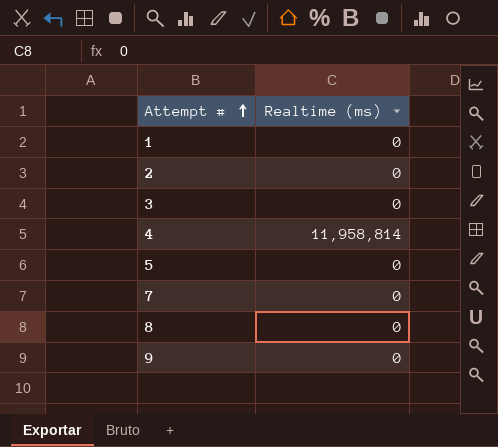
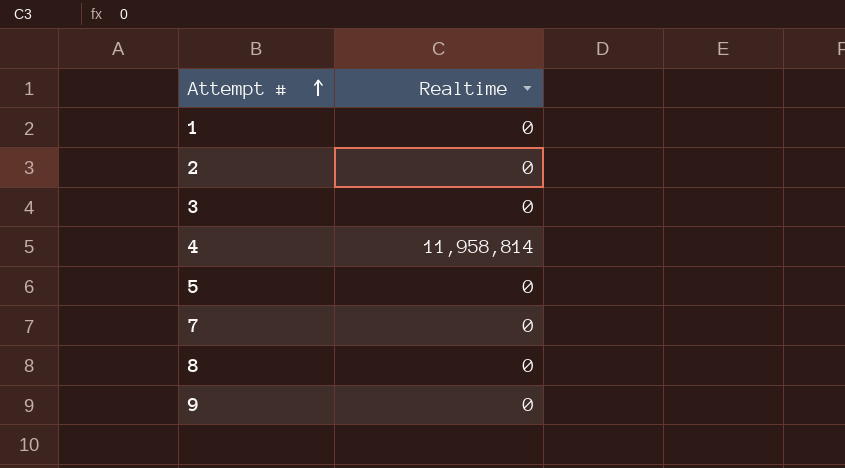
column name: Realtime (ms) -> Realtime

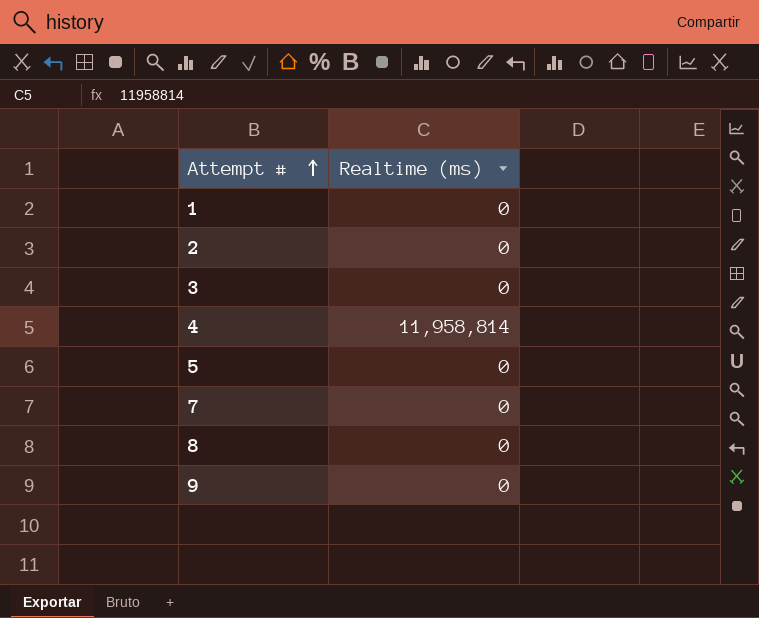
column name: Realtime -> Realtime (ms)

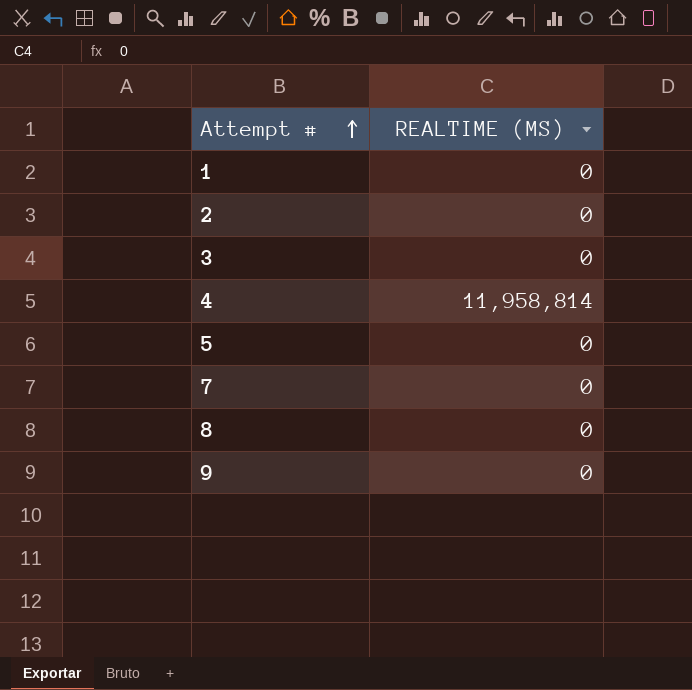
column name: Realtime (ms) -> REALTIME (MS)

